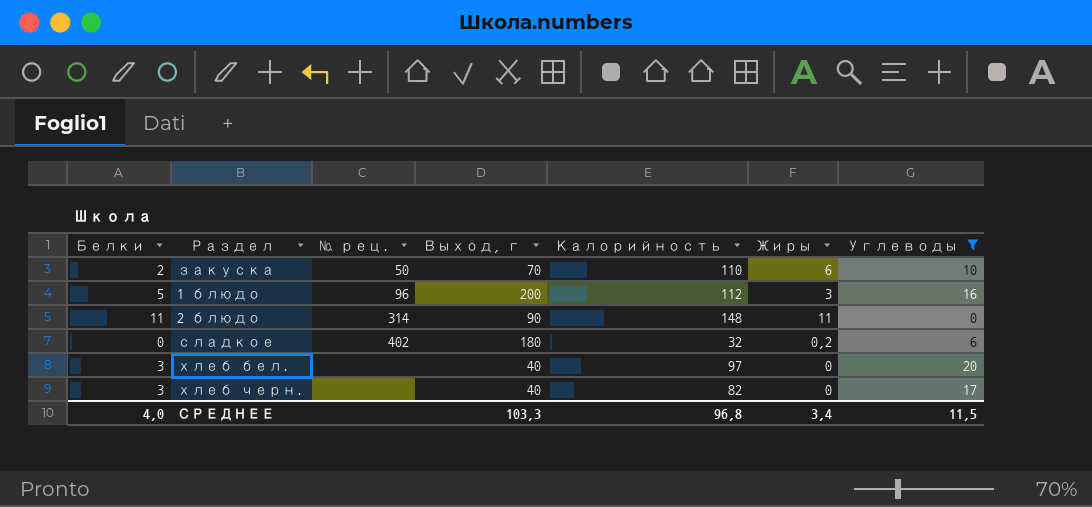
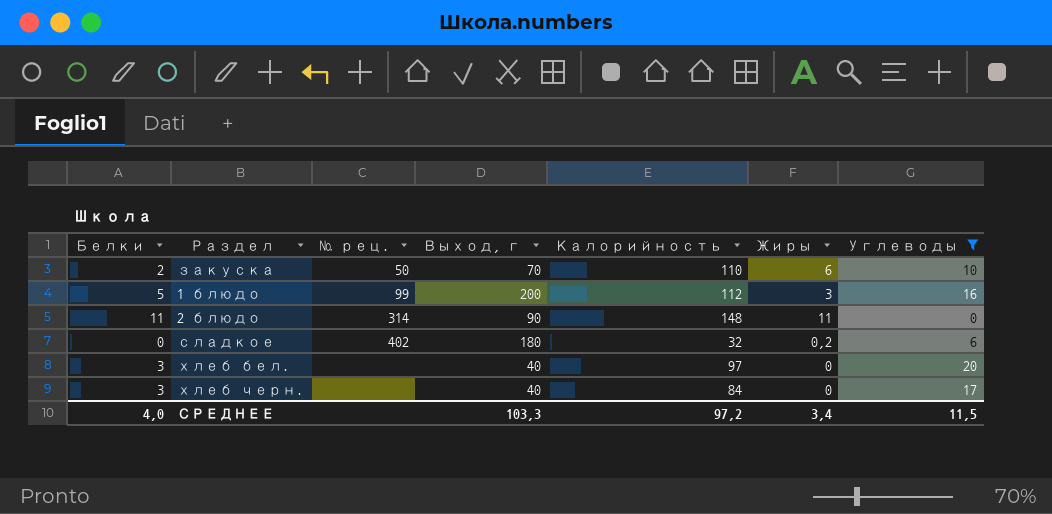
1 блюдо | № рец.: 96 -> 99
хлеб черн. | Калорийность: 82 -> 84
СРЕДНЕЕ | Калорийность: 96,8 -> 97,2

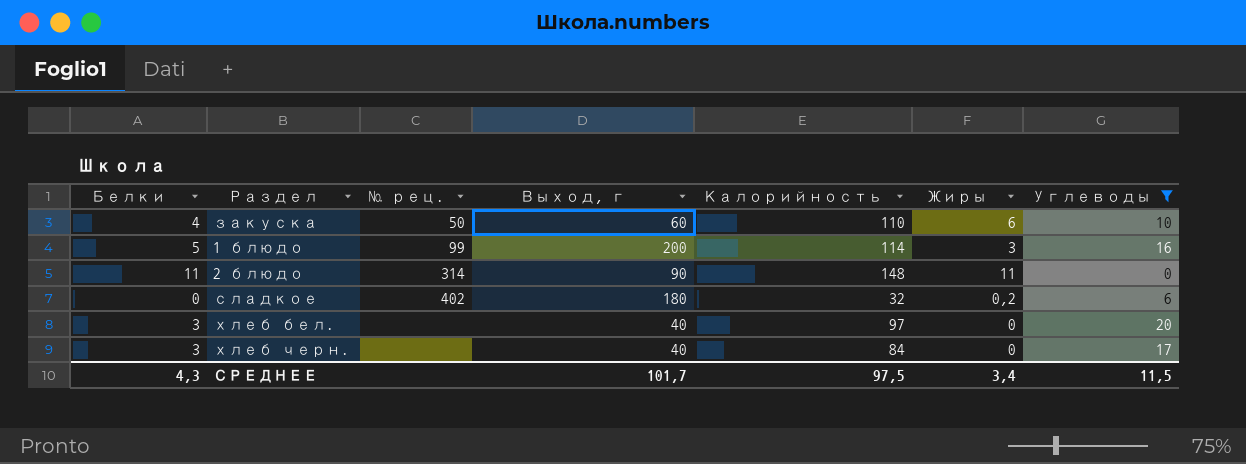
закуска | Белки: 2 -> 4
закуска | Выход, г: 70 -> 60
1 блюдо | Калорийность: 112 -> 114
СРЕДНЕЕ | Белки: 4,0 -> 4,3
СРЕДНЕЕ | Выход, г: 103,3 -> 101,7
СРЕДНЕЕ | Калорийность: 97,2 -> 97,5

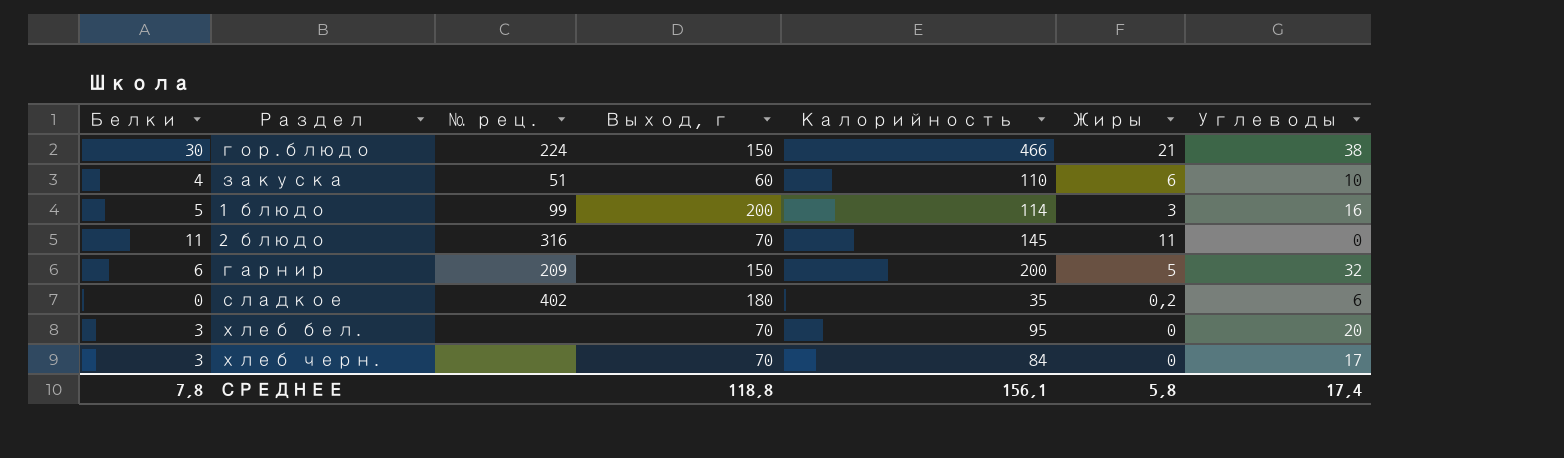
filter: Углеводы <= 20 -> none
закуска | № рец.: 50 -> 51
2 блюдо | № рец.: 314 -> 316
2 блюдо | Выход, г: 90 -> 70
2 блюдо | Калорийность: 148 -> 145
сладкое | Калорийность: 32 -> 35
хлеб бел. | Выход, г: 40 -> 70
хлеб бел. | Калорийность: 97 -> 95
хлеб черн. | Выход, г: 40 -> 70
СРЕДНЕЕ | Белки: 4,3 -> 7,8
СРЕДНЕЕ | Выход, г: 101,7 -> 118,8
СРЕДНЕЕ | Калорийность: 97,5 -> 156,1
СРЕДНЕЕ | Жиры: 3,4 -> 5,8
СРЕДНЕЕ | Углеводы: 11,5 -> 17,4

